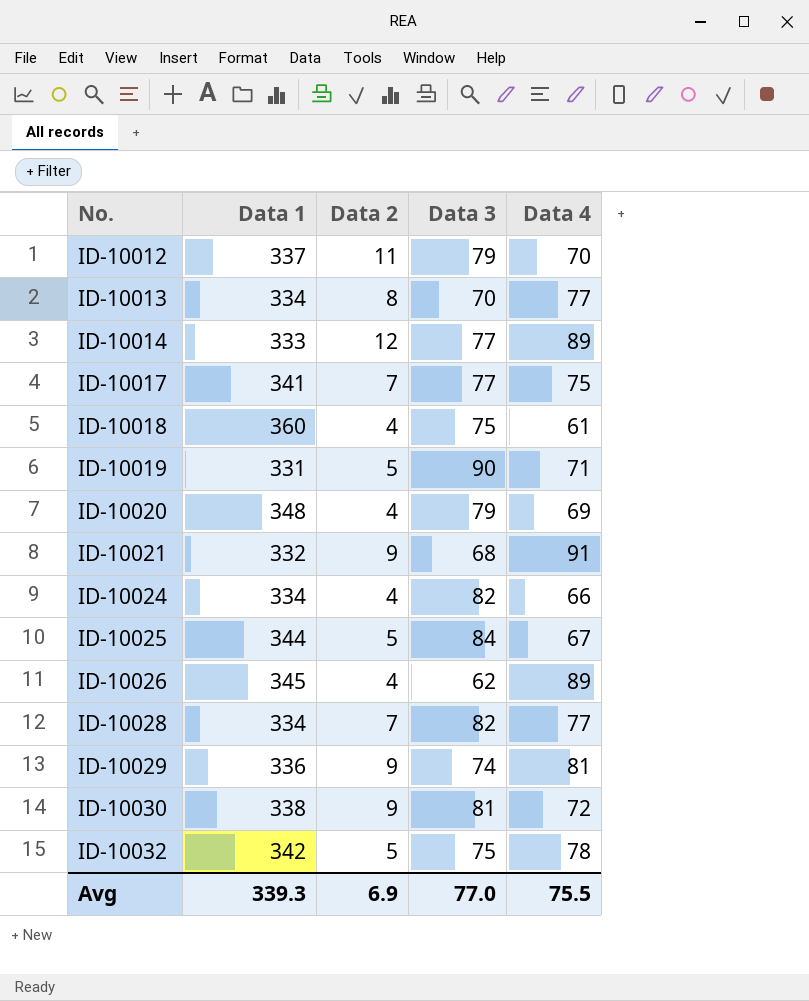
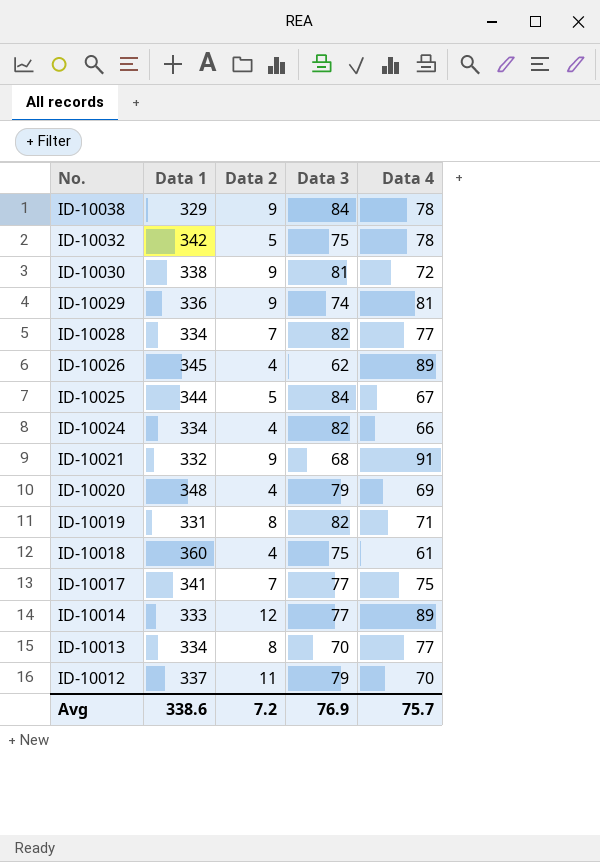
row order: No. ascending -> No. descending
row ID-10038: none -> 329 | 9 | 84 | 78
ID-10019 | Data 2: 5 -> 8
ID-10019 | Data 3: 90 -> 82
Avg | Data 1: 339.3 -> 338.6
Avg | Data 2: 6.9 -> 7.2
Avg | Data 3: 77.0 -> 76.9
Avg | Data 4: 75.5 -> 75.7

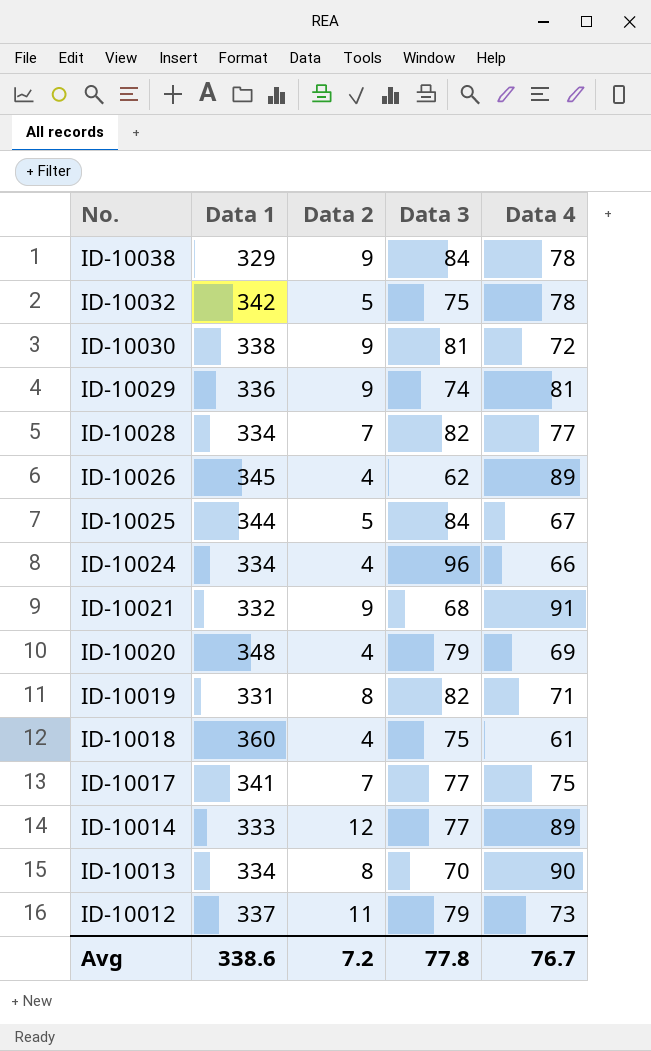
ID-10024 | Data 3: 82 -> 96
ID-10013 | Data 4: 77 -> 90
ID-10012 | Data 4: 70 -> 73
Avg | Data 3: 76.9 -> 77.8
Avg | Data 4: 75.7 -> 76.7

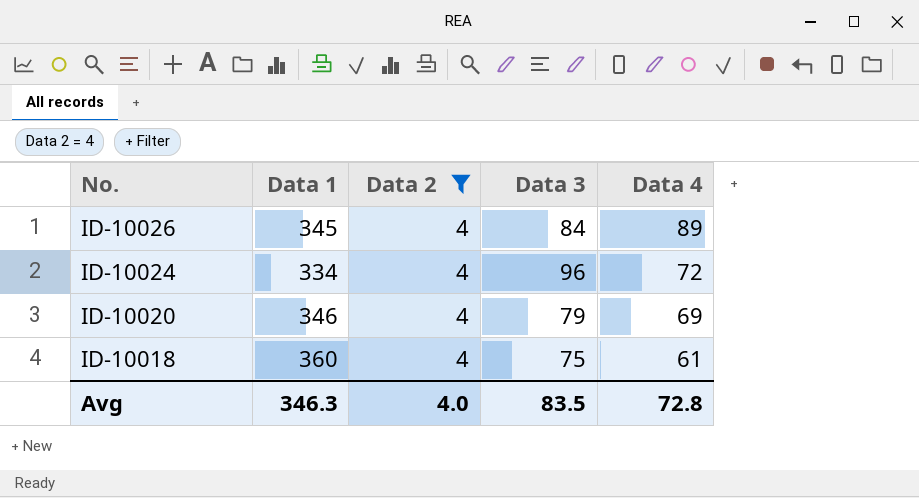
filter: none -> Data 2 = 4
ID-10026 | Data 3: 62 -> 84
ID-10024 | Data 4: 66 -> 72
ID-10020 | Data 1: 348 -> 346
Avg | Data 1: 338.6 -> 346.3
Avg | Data 2: 7.2 -> 4.0
Avg | Data 3: 77.8 -> 83.5
Avg | Data 4: 76.7 -> 72.8

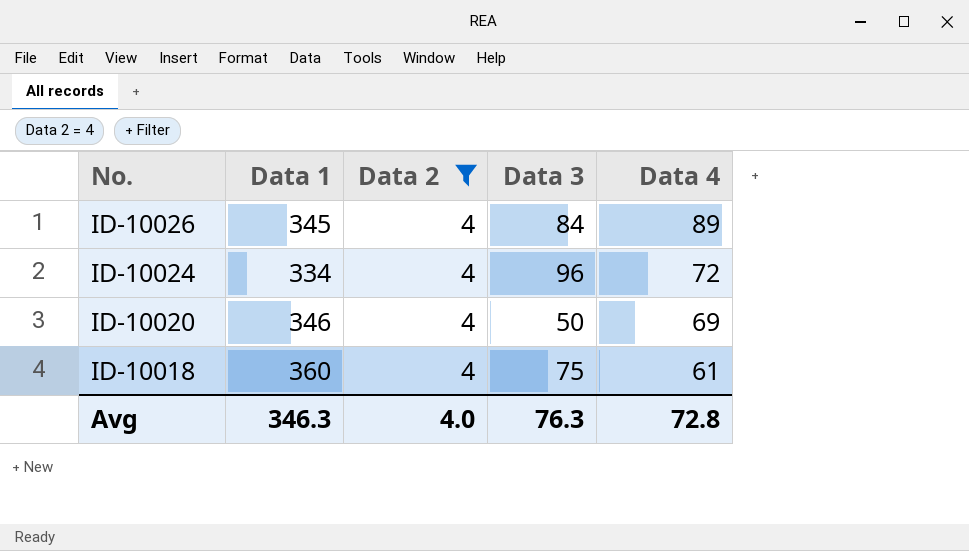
ID-10020 | Data 3: 79 -> 50
Avg | Data 3: 83.5 -> 76.3

